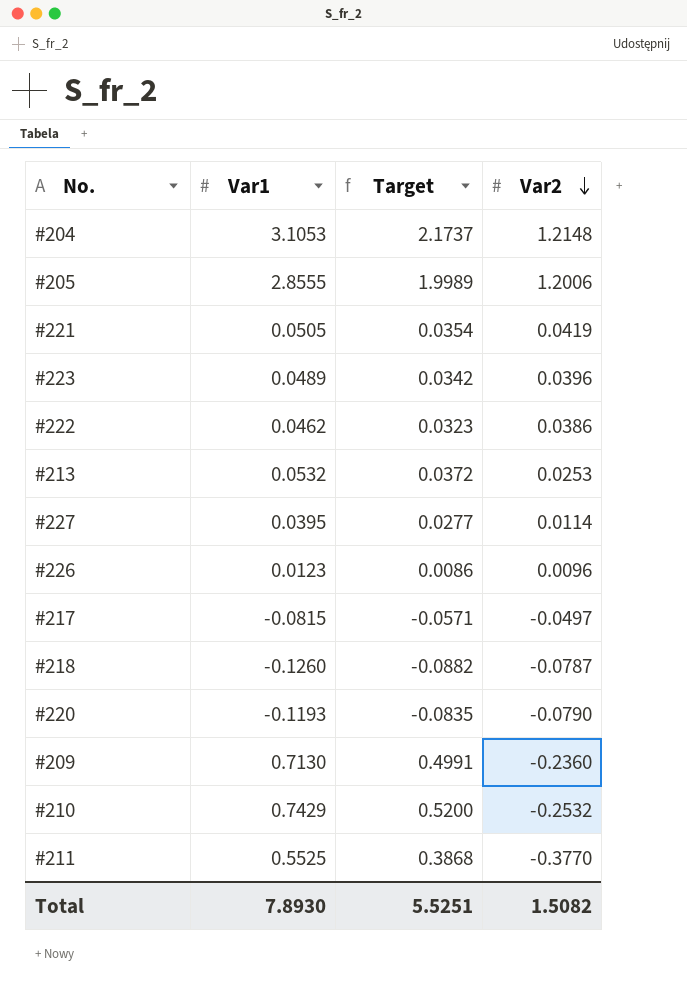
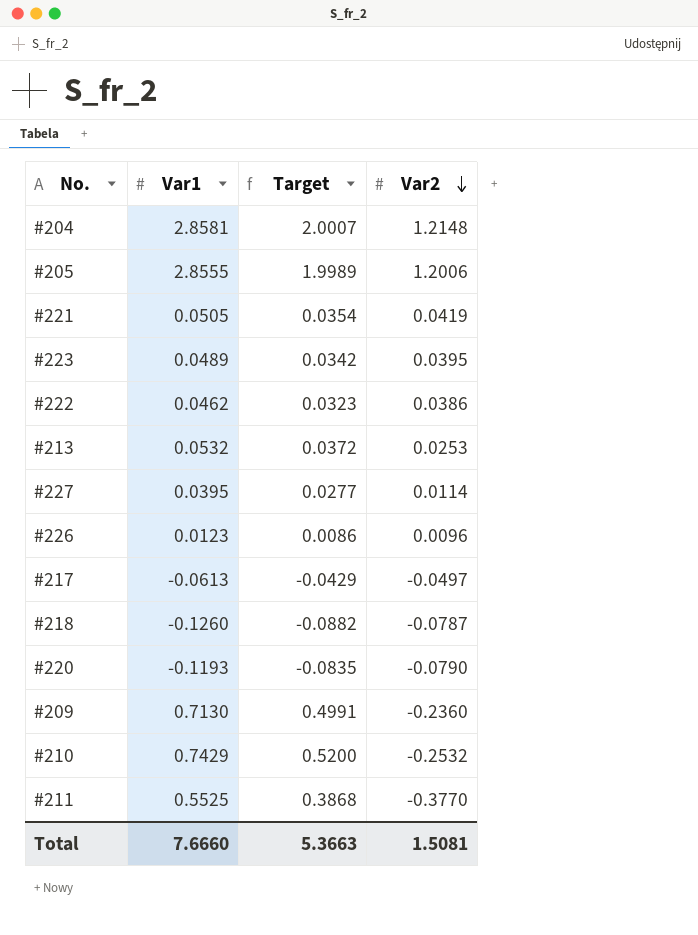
#204 | Var1: 3.1053 -> 2.8581
#204 | Target: 2.1737 -> 2.0007
#223 | Var2: 0.0396 -> 0.0395
#217 | Var1: -0.0815 -> -0.0613
#217 | Target: -0.0571 -> -0.0429
Total | Var1: 7.8930 -> 7.6660
Total | Target: 5.5251 -> 5.3663
Total | Var2: 1.5082 -> 1.5081

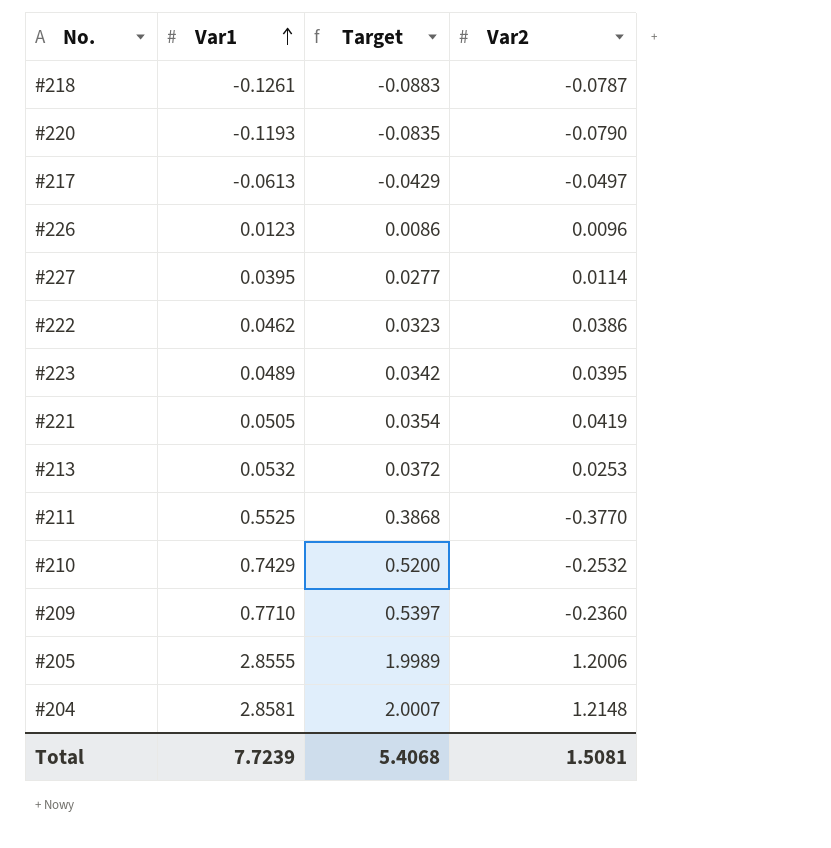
row order: Var2 descending -> Var1 ascending
#218 | Var1: -0.1260 -> -0.1261
#218 | Target: -0.0882 -> -0.0883
#209 | Var1: 0.7130 -> 0.7710
#209 | Target: 0.4991 -> 0.5397
Total | Var1: 7.6660 -> 7.7239
Total | Target: 5.3663 -> 5.4068

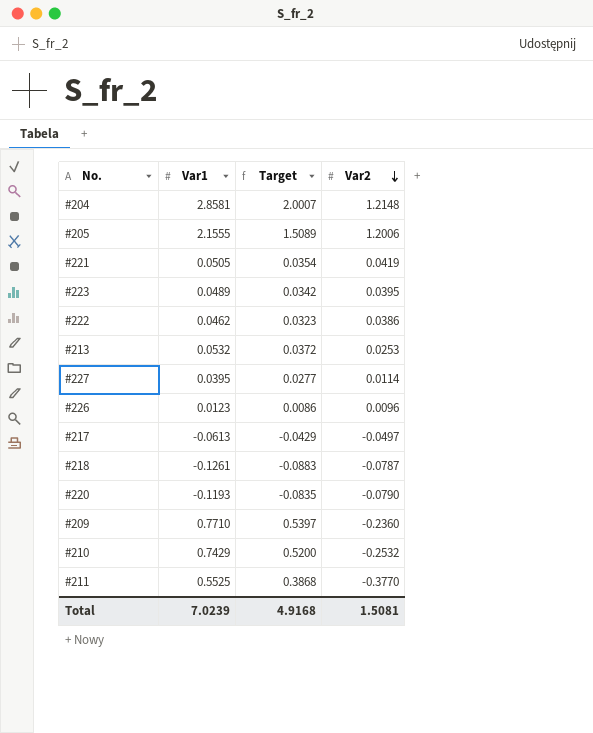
row order: Var1 ascending -> Var2 descending
#205 | Var1: 2.8555 -> 2.1555
#205 | Target: 1.9989 -> 1.5089
Total | Var1: 7.7239 -> 7.0239
Total | Target: 5.4068 -> 4.9168

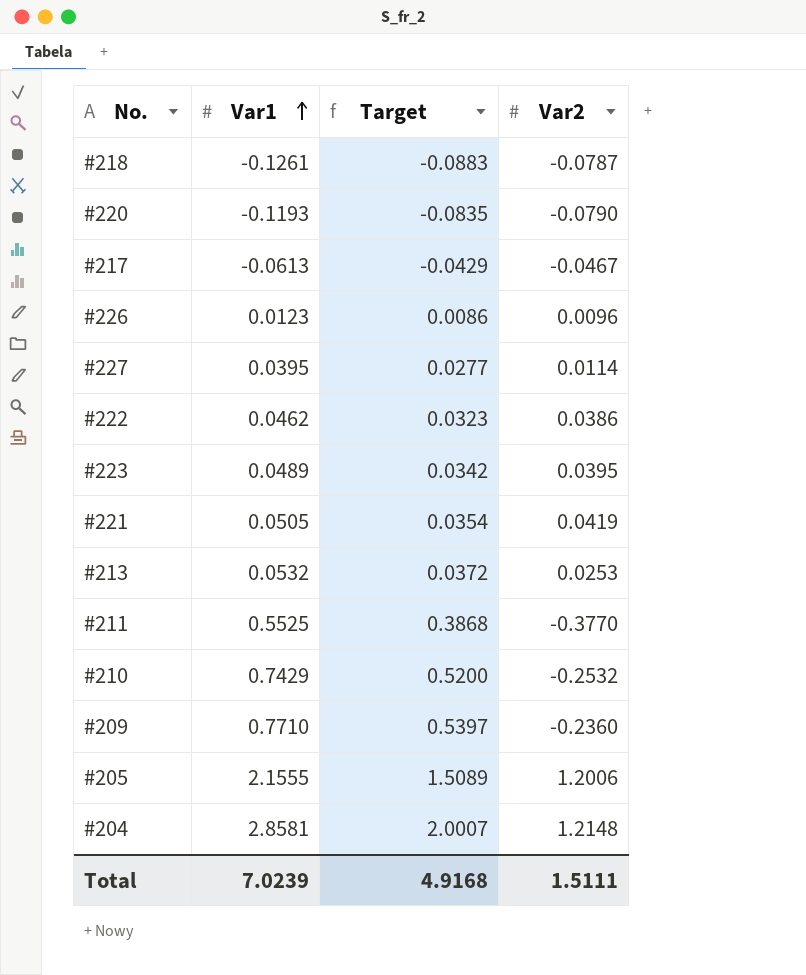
row order: Var2 descending -> Var1 ascending
#217 | Var2: -0.0497 -> -0.0467
Total | Var2: 1.5081 -> 1.5111

